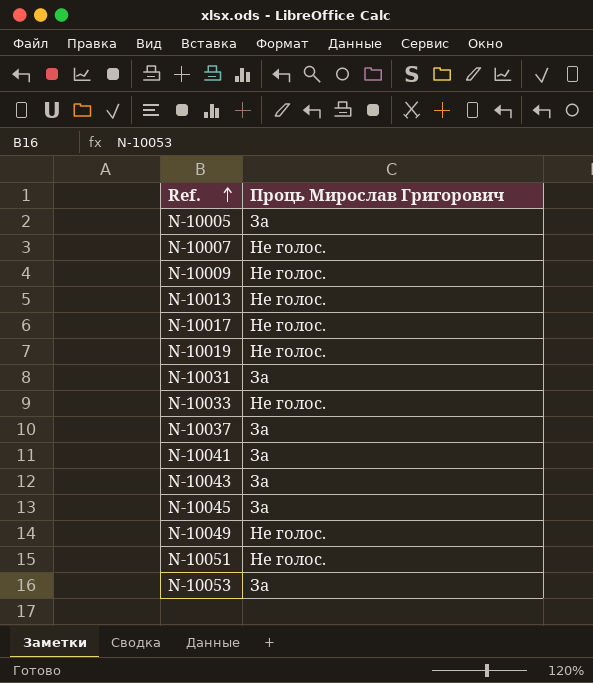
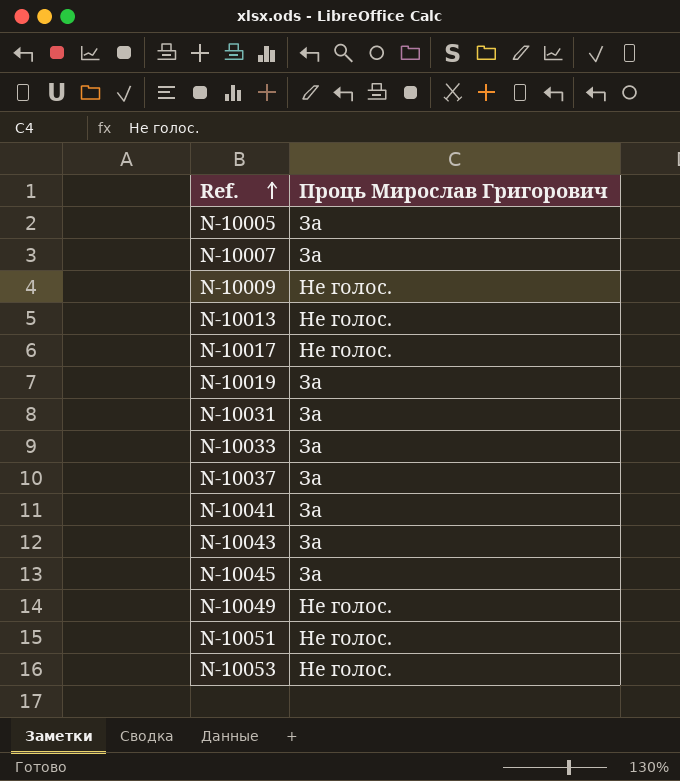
N-10007 | Проць Мирослав Григорович: Не голос. -> За
N-10019 | Проць Мирослав Григорович: Не голос. -> За
N-10033 | Проць Мирослав Григорович: Не голос. -> За
N-10053 | Проць Мирослав Григорович: За -> Не голос.

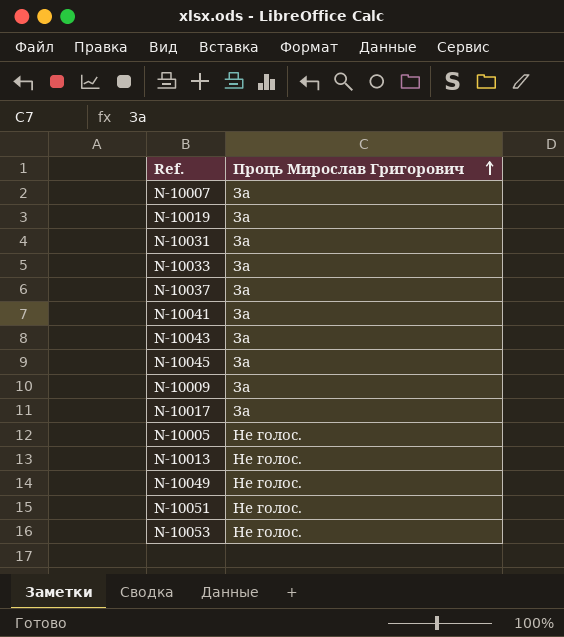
row order: Ref. ascending -> Проць Мирослав Григорович ascending
N-10009 | Проць Мирослав Григорович: Не голос. -> За
N-10017 | Проць Мирослав Григорович: Не голос. -> За
N-10005 | Проць Мирослав Григорович: За -> Не голос.

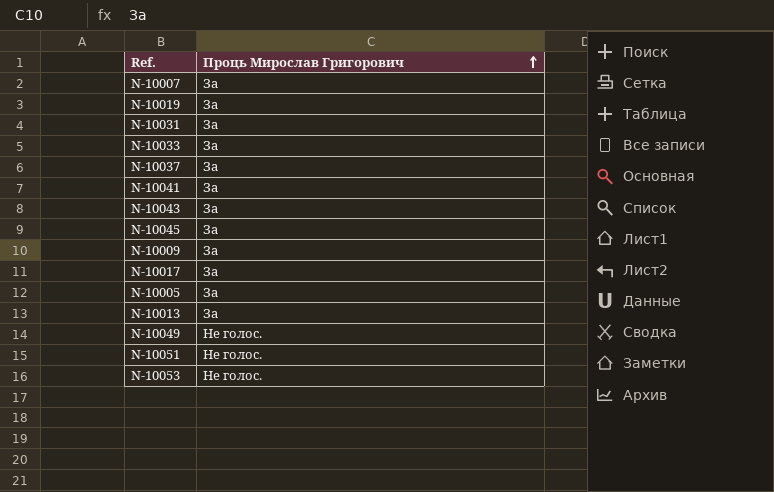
N-10005 | Проць Мирослав Григорович: Не голос. -> За
N-10013 | Проць Мирослав Григорович: Не голос. -> За

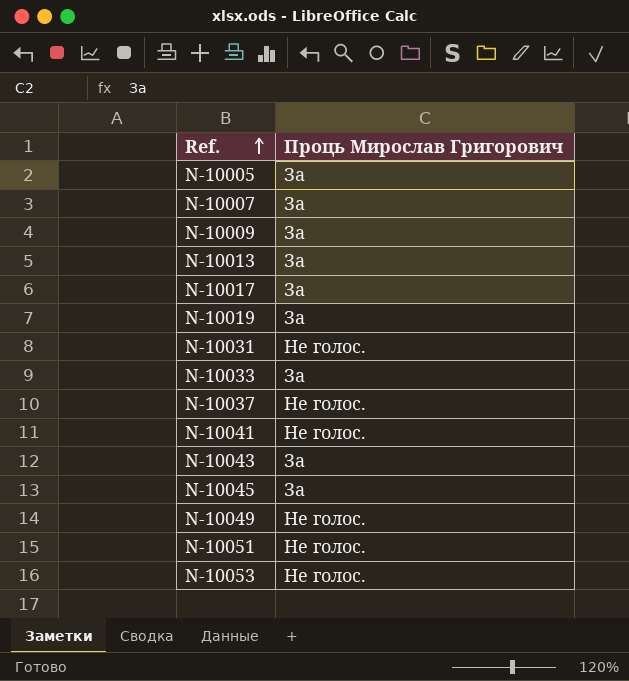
row order: Проць Мирослав Григорович ascending -> Ref. ascending
N-10031 | Проць Мирослав Григорович: За -> Не голос.
N-10037 | Проць Мирослав Григорович: За -> Не голос.
N-10041 | Проць Мирослав Григорович: За -> Не голос.

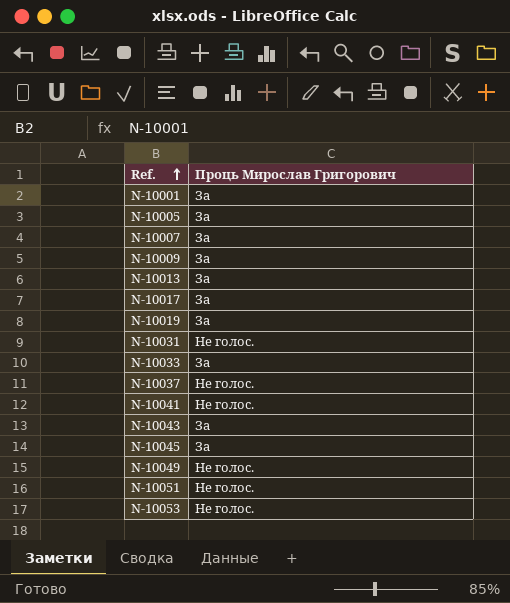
row N-10001: none -> За

